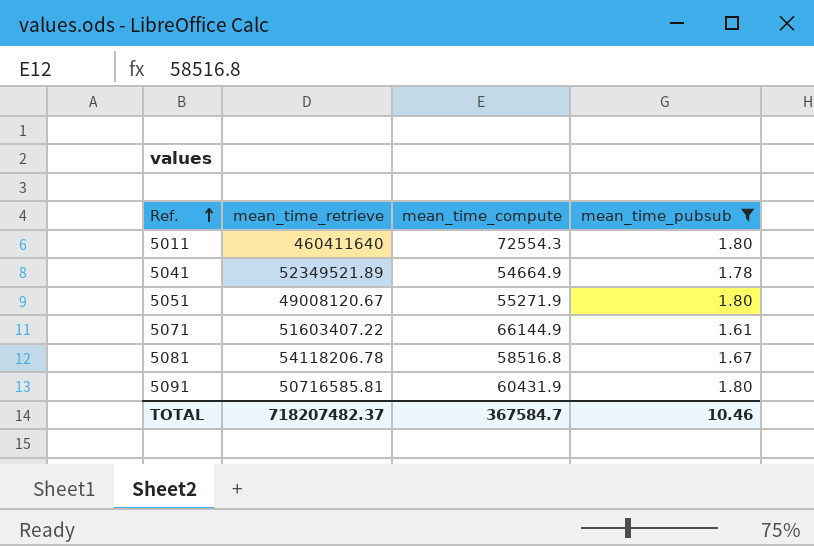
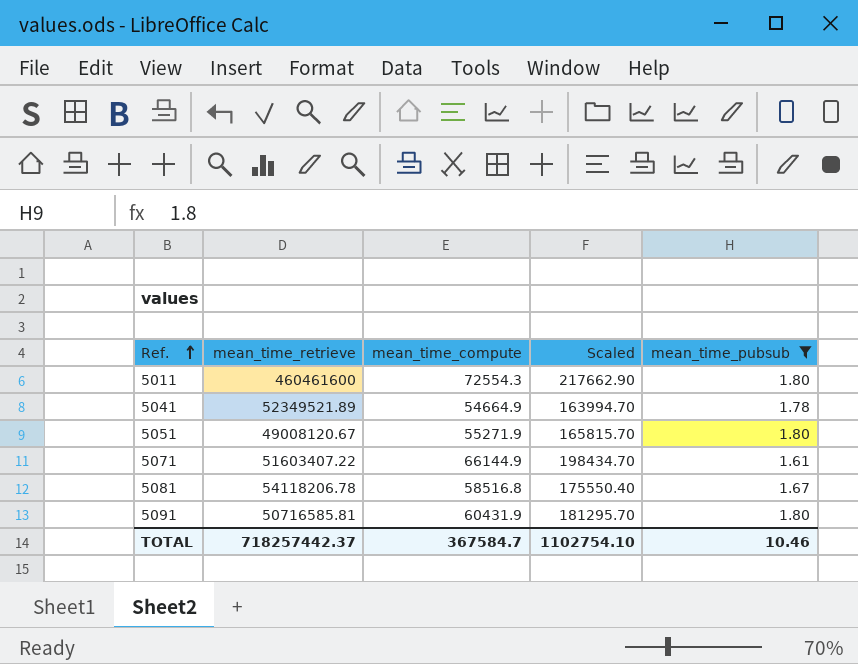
column Scaled | formula: none -> [mean_time_compute] * 3
5011 | mean_time_retrieve: 460411640 -> 460461600
TOTAL | mean_time_retrieve: 718207482.37 -> 718257442.37

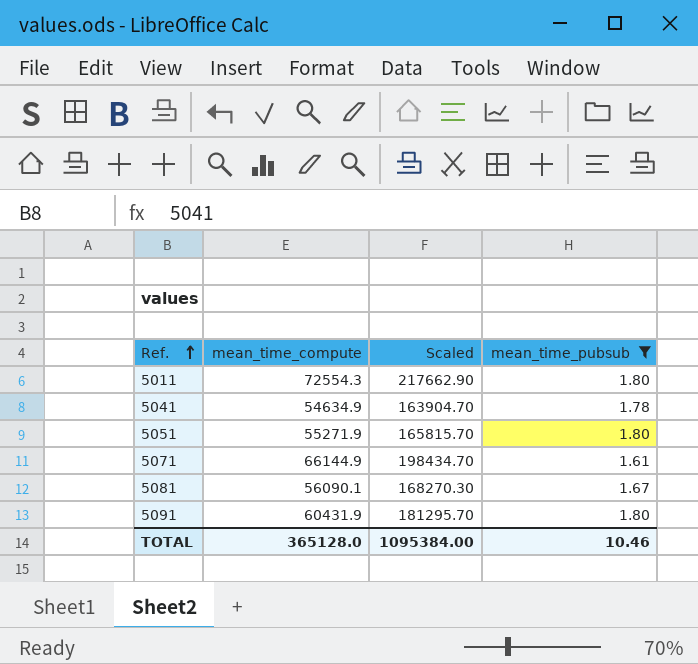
column mean_time_retrieve | position: 2 -> none
5041 | mean_time_compute: 54664.9 -> 54634.9
5041 | Scaled: 163994.70 -> 163904.70
5081 | mean_time_compute: 58516.8 -> 56090.1
5081 | Scaled: 175550.40 -> 168270.30
TOTAL | mean_time_compute: 367584.7 -> 365128.0
TOTAL | Scaled: 1102754.10 -> 1095384.00

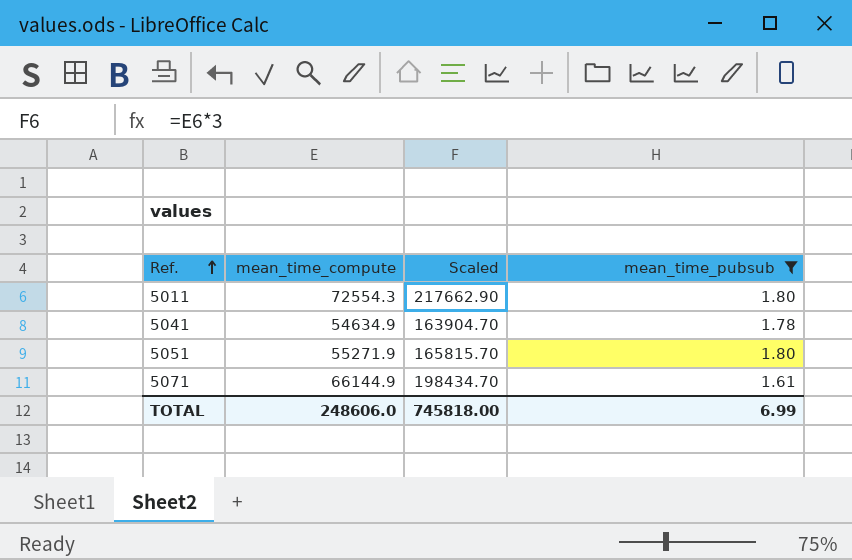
row 5081: 56090.1 | 168270.30 | 1.67 -> none
row 5091: 60431.9 | 181295.70 | 1.80 -> none
TOTAL | mean_time_compute: 365128.0 -> 248606.0
TOTAL | Scaled: 1095384.00 -> 745818.00
TOTAL | mean_time_pubsub: 10.46 -> 6.99

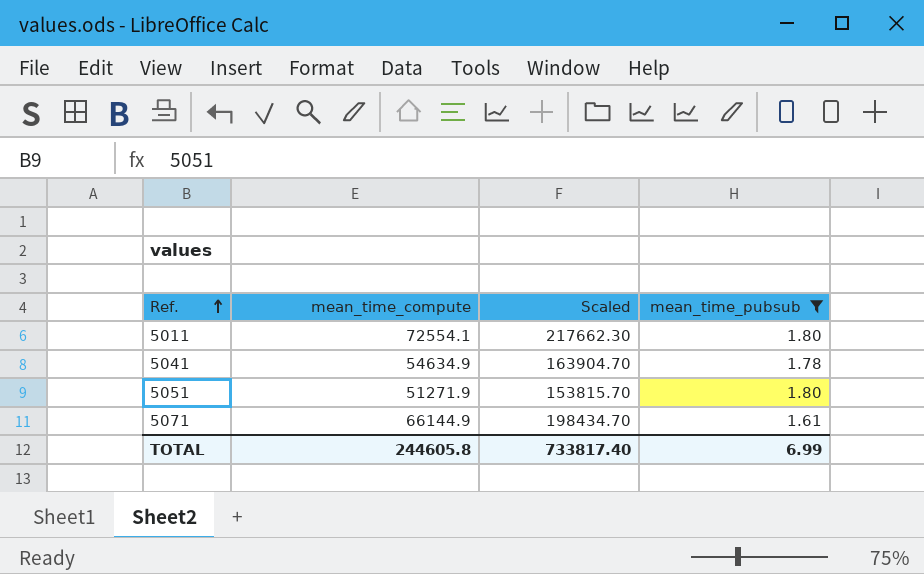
5011 | mean_time_compute: 72554.3 -> 72554.1
5011 | Scaled: 217662.90 -> 217662.30
5051 | mean_time_compute: 55271.9 -> 51271.9
5051 | Scaled: 165815.70 -> 153815.70
TOTAL | mean_time_compute: 248606.0 -> 244605.8
TOTAL | Scaled: 745818.00 -> 733817.40

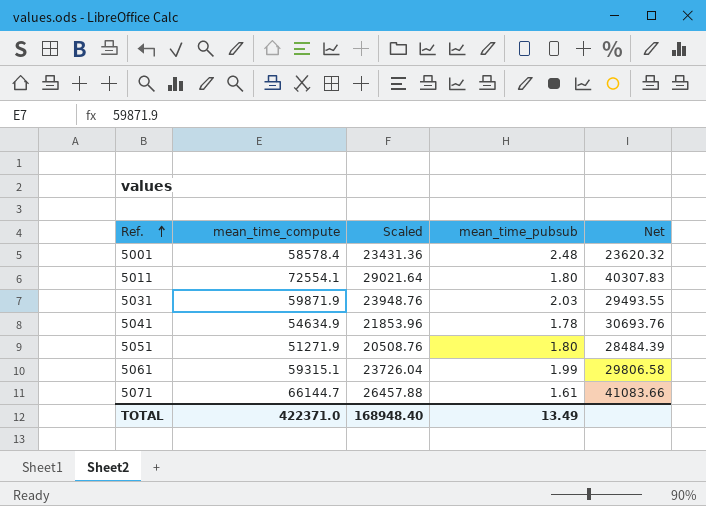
filter: mean_time_pubsub <= 1.80 -> none
column Scaled | formula: [mean_time_compute] * 3 -> [mean_time_compute] * 0.4
column Net | formula: none -> [mean_time_compute] / [mean_time_pubsub]
5071 | mean_time_compute: 66144.9 -> 66144.7
TOTAL | mean_time_compute: 244605.8 -> 422371.0
TOTAL | Scaled: 733817.40 -> 168948.40
TOTAL | mean_time_pubsub: 6.99 -> 13.49

